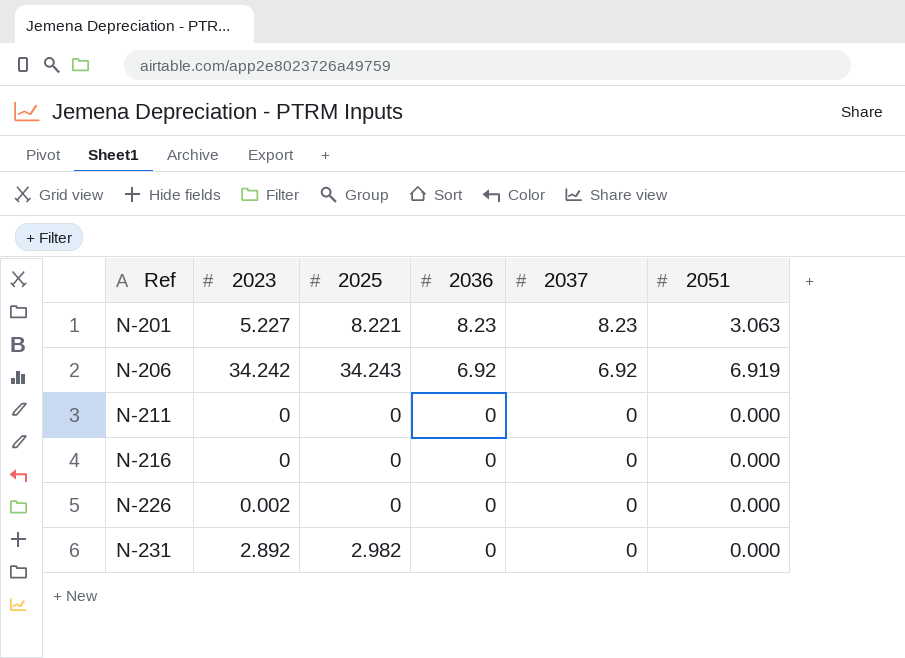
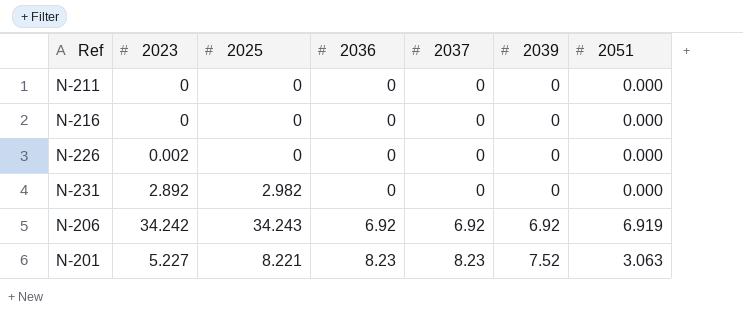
row order: Ref ascending -> 2036 ascending
column 2039 | position: none -> 6

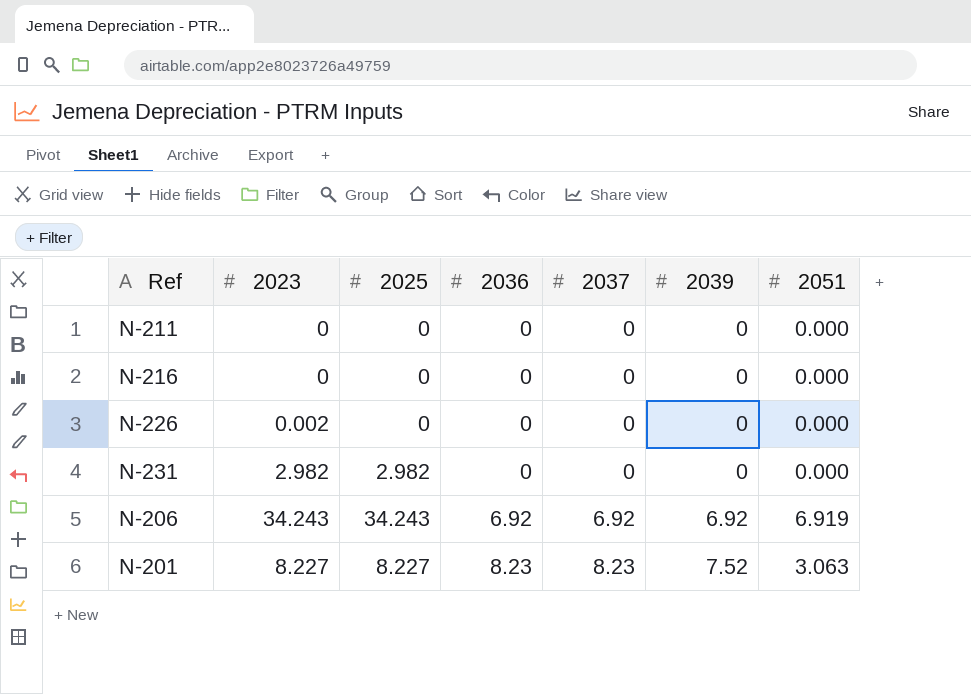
N-231 | 2023: 2.892 -> 2.982
N-206 | 2023: 34.242 -> 34.243
N-201 | 2023: 5.227 -> 8.227
N-201 | 2025: 8.221 -> 8.227

